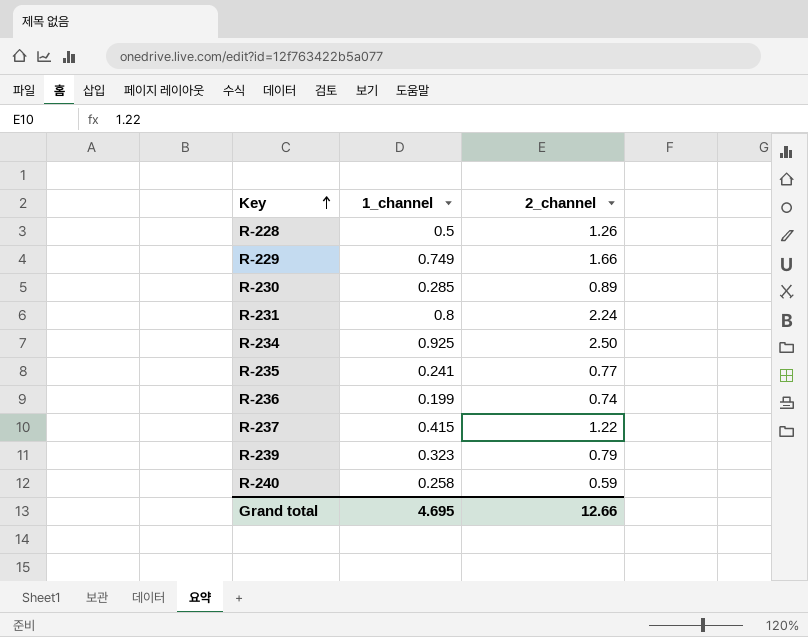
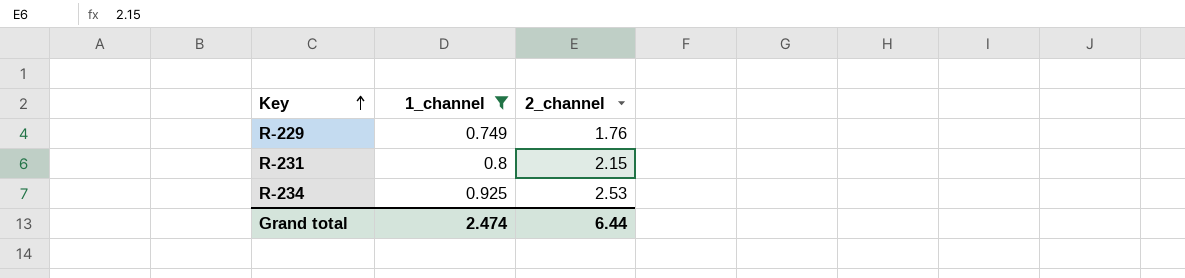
filter: none -> 1_channel >= 0.749
R-229 | 2_channel: 1.66 -> 1.76
R-231 | 2_channel: 2.24 -> 2.15
R-234 | 2_channel: 2.50 -> 2.53
Grand total | 1_channel: 4.695 -> 2.474
Grand total | 2_channel: 12.66 -> 6.44

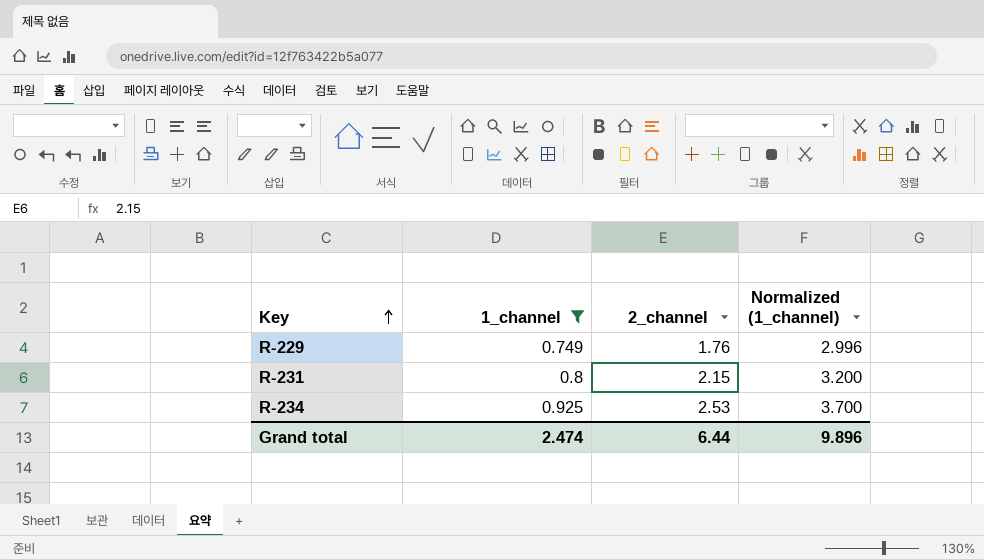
column Normalized (1_channel) | formula: none -> [1_channel] * 4

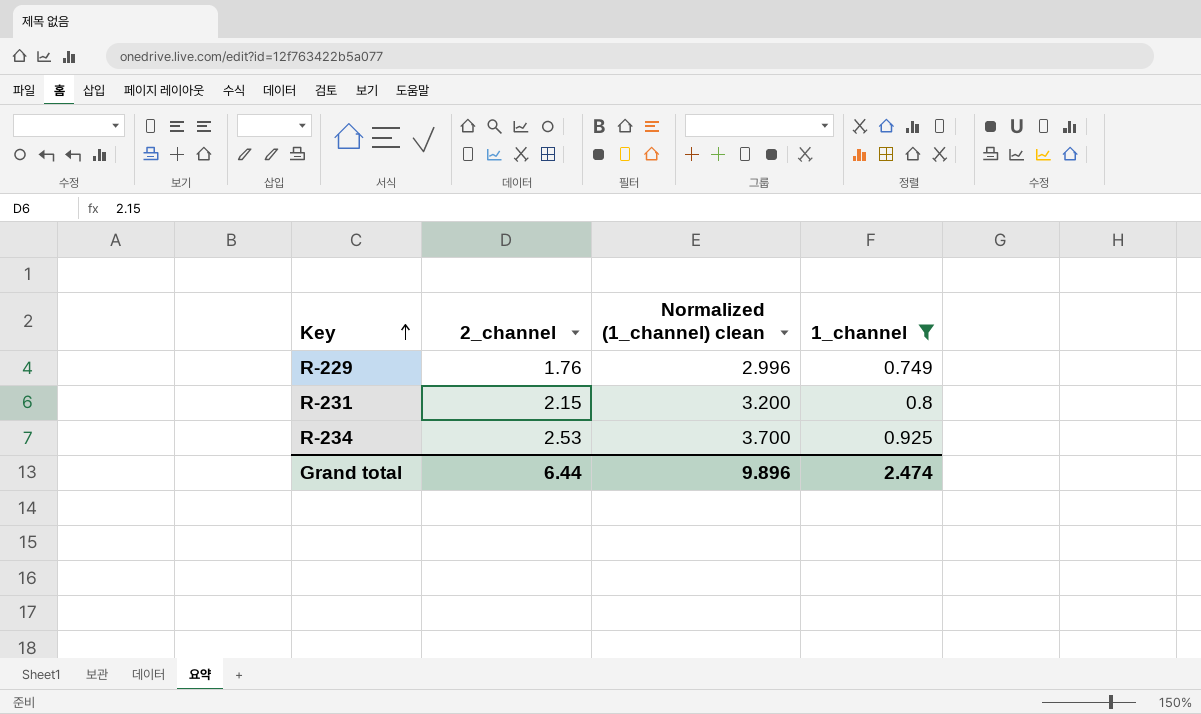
column name: Normalized (1_channel) -> Normalized (1_channel) clean
column 1_channel | position: 2 -> 4

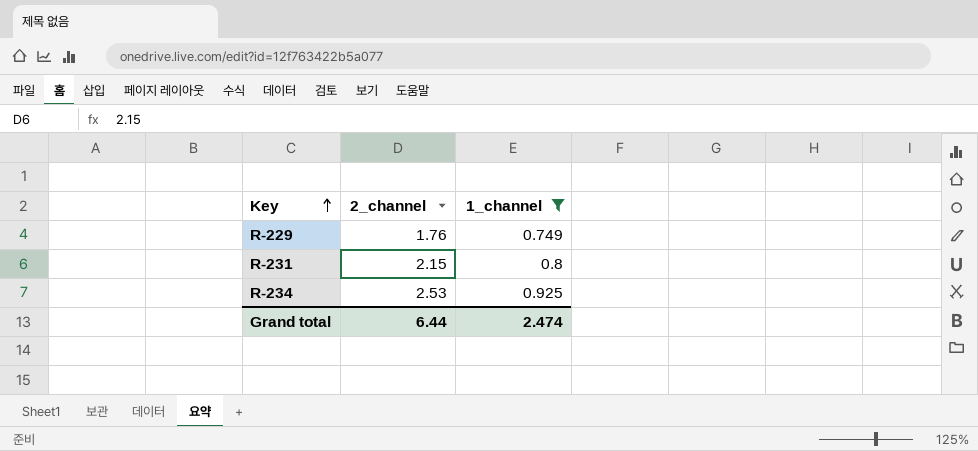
column Normalized (1_channel) clean | formula: [1_channel] * 4 -> none

